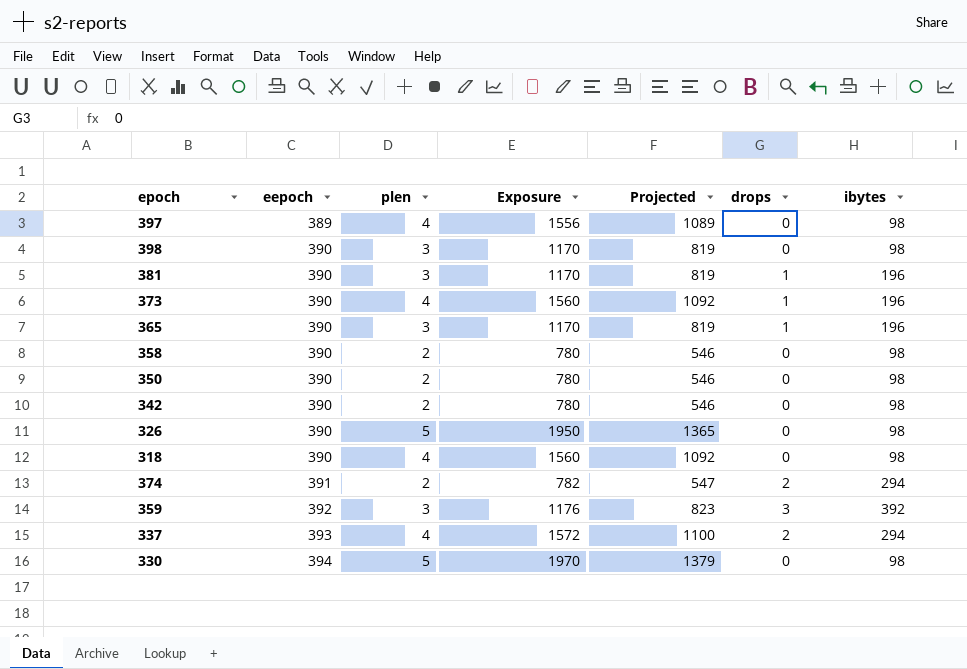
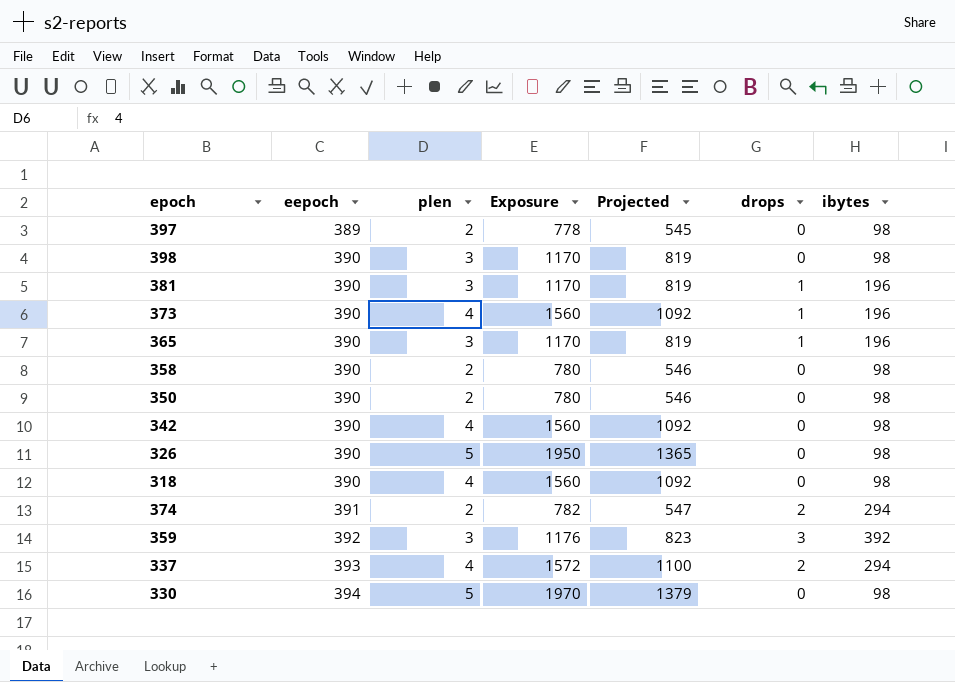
397 | plen: 4 -> 2
397 | Exposure: 1556 -> 778
397 | Projected: 1089 -> 545
342 | plen: 2 -> 4
342 | Exposure: 780 -> 1560
342 | Projected: 546 -> 1092

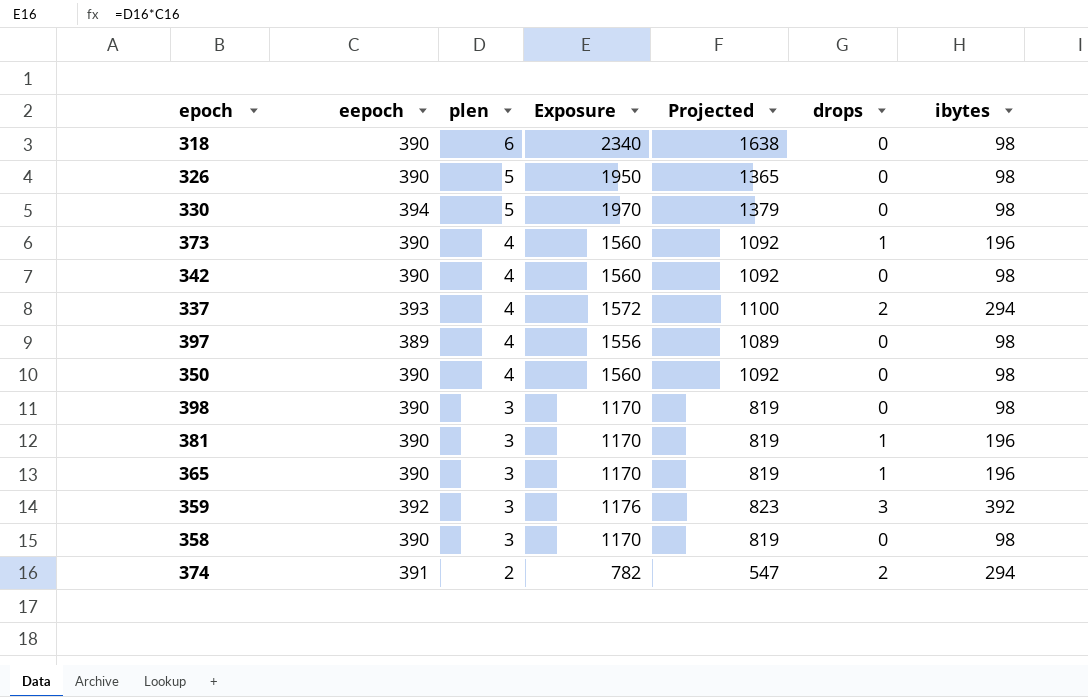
row order: eepoch ascending -> plen descending
318 | plen: 4 -> 6
318 | Exposure: 1560 -> 2340
318 | Projected: 1092 -> 1638
397 | plen: 2 -> 4
397 | Exposure: 778 -> 1556
397 | Projected: 545 -> 1089
350 | plen: 2 -> 4
350 | Exposure: 780 -> 1560
350 | Projected: 546 -> 1092
358 | plen: 2 -> 3
358 | Exposure: 780 -> 1170
358 | Projected: 546 -> 819

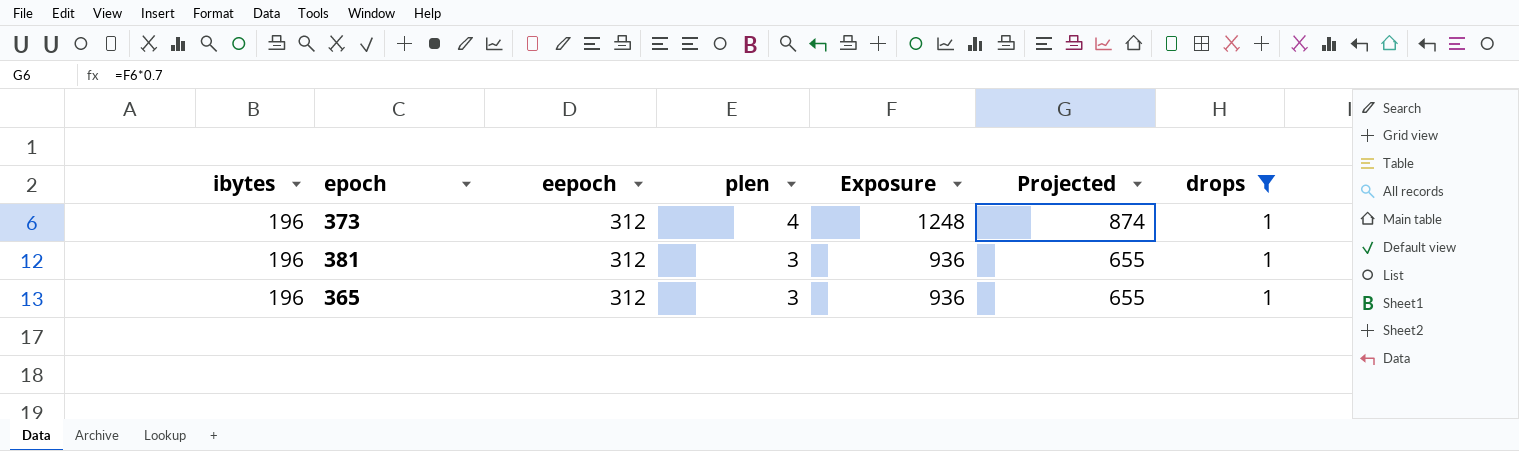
filter: none -> drops = 1
column ibytes | position: 7 -> 1
373 | eepoch: 390 -> 312
373 | Exposure: 1560 -> 1248
373 | Projected: 1092 -> 874
381 | eepoch: 390 -> 312
381 | Exposure: 1170 -> 936
381 | Projected: 819 -> 655
365 | eepoch: 390 -> 312
365 | Exposure: 1170 -> 936
365 | Projected: 819 -> 655

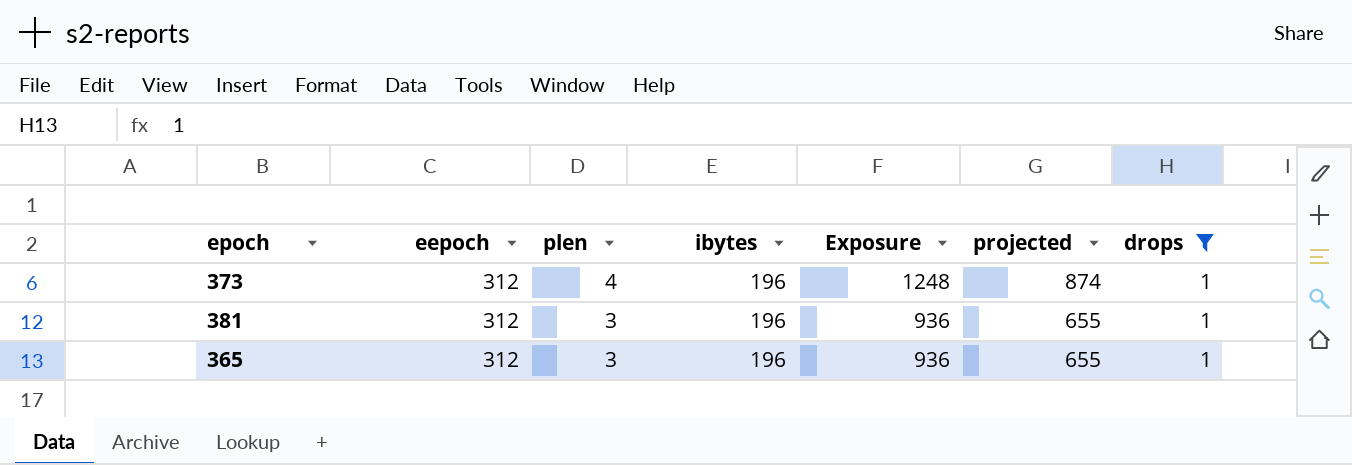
column ibytes | position: 1 -> 4
column name: Projected -> projected

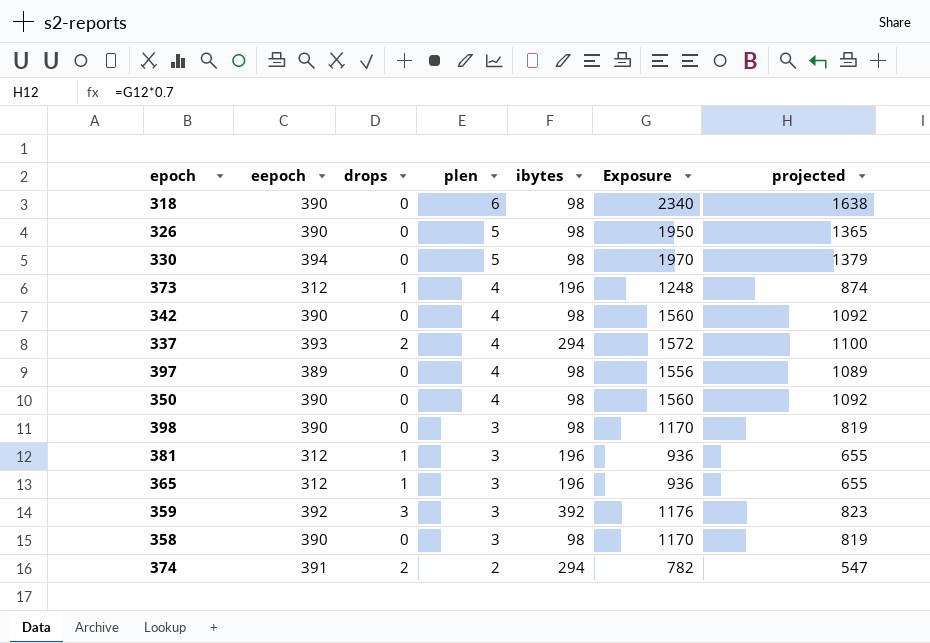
filter: drops = 1 -> none
column drops | position: 7 -> 3

